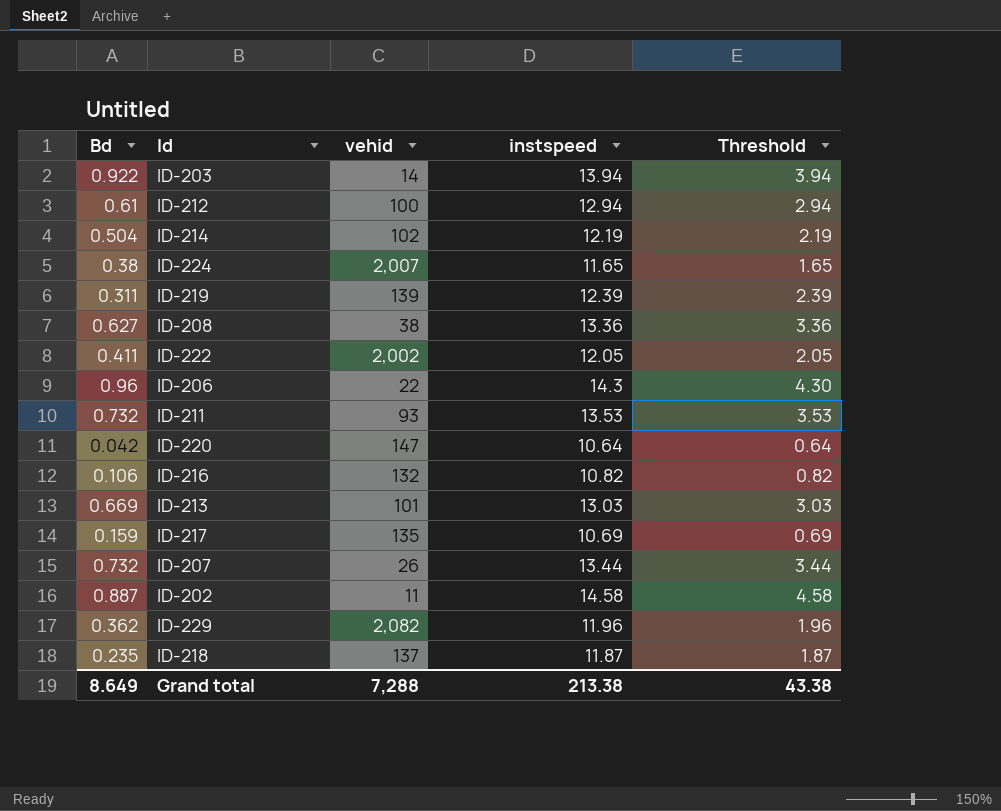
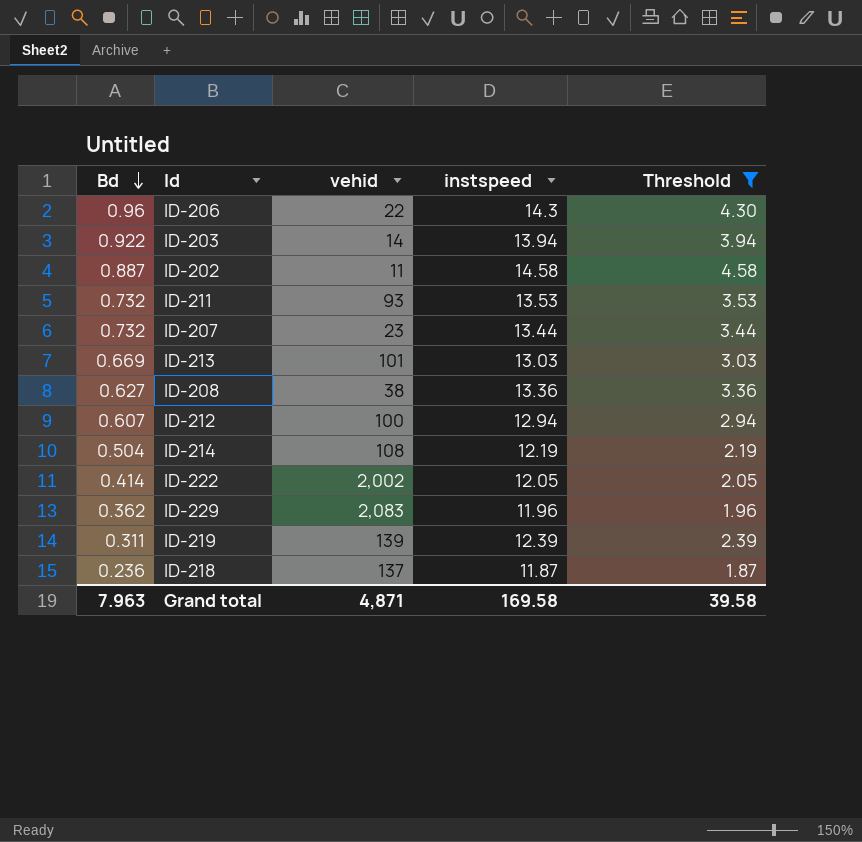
filter: none -> Threshold >= 1.87
row order: none -> Bd descending
ID-207 | vehid: 26 -> 23
ID-212 | Bd: 0.61 -> 0.607
ID-214 | vehid: 102 -> 108
ID-222 | Bd: 0.411 -> 0.414
ID-229 | vehid: 2,082 -> 2,083
ID-218 | Bd: 0.235 -> 0.236
Grand total | Bd: 8.649 -> 7.963
Grand total | vehid: 7,288 -> 4,871
Grand total | instspeed: 213.38 -> 169.58
Grand total | Threshold: 43.38 -> 39.58

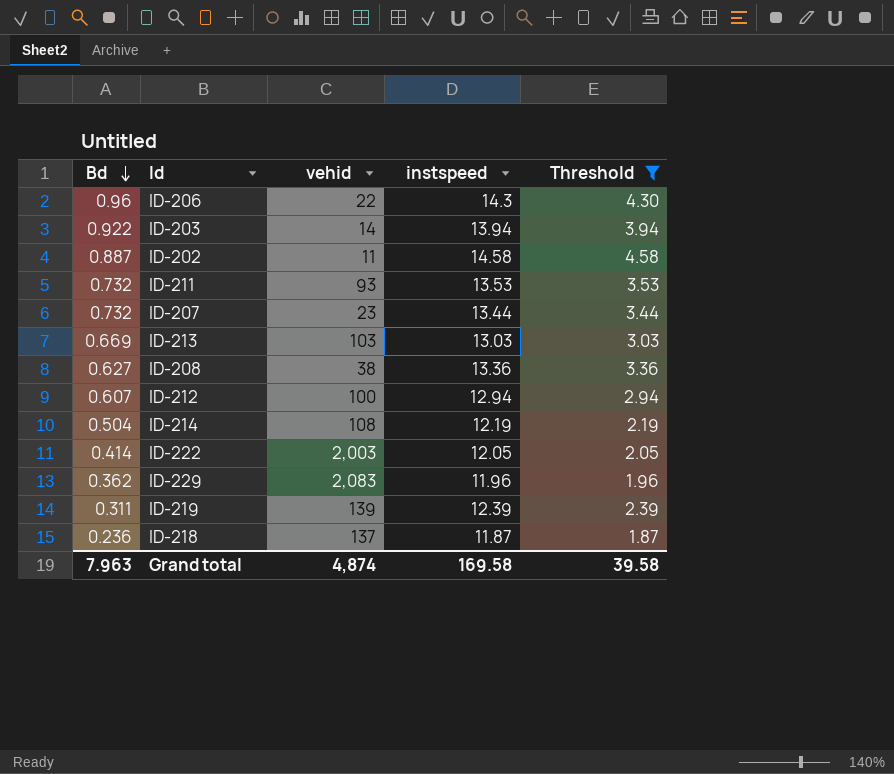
ID-213 | vehid: 101 -> 103
ID-222 | vehid: 2,002 -> 2,003
Grand total | vehid: 4,871 -> 4,874

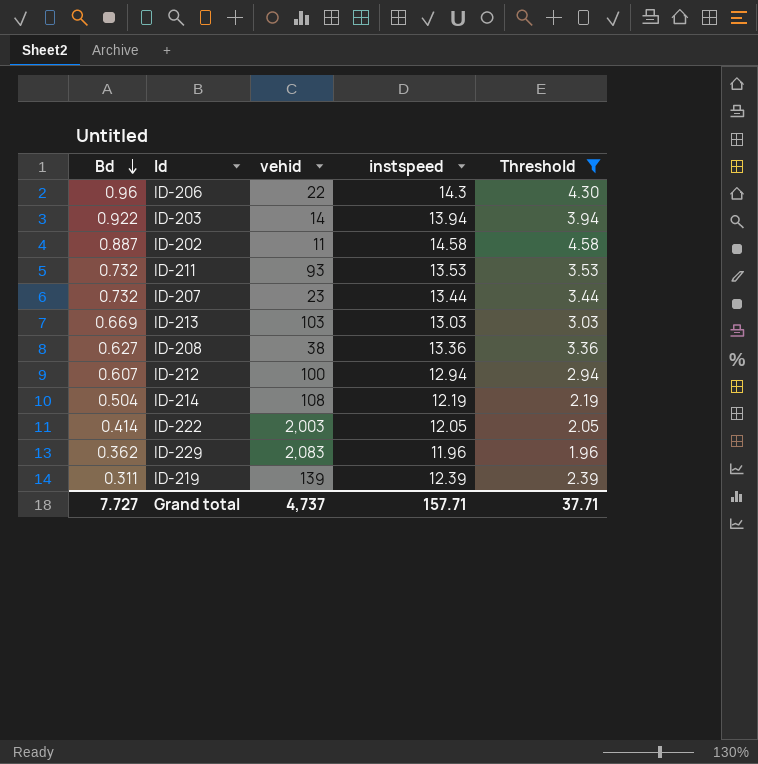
row ID-218: 0.236 | 137 | 11.87 | 1.87 -> none
Grand total | Bd: 7.963 -> 7.727
Grand total | vehid: 4,874 -> 4,737
Grand total | instspeed: 169.58 -> 157.71
Grand total | Threshold: 39.58 -> 37.71

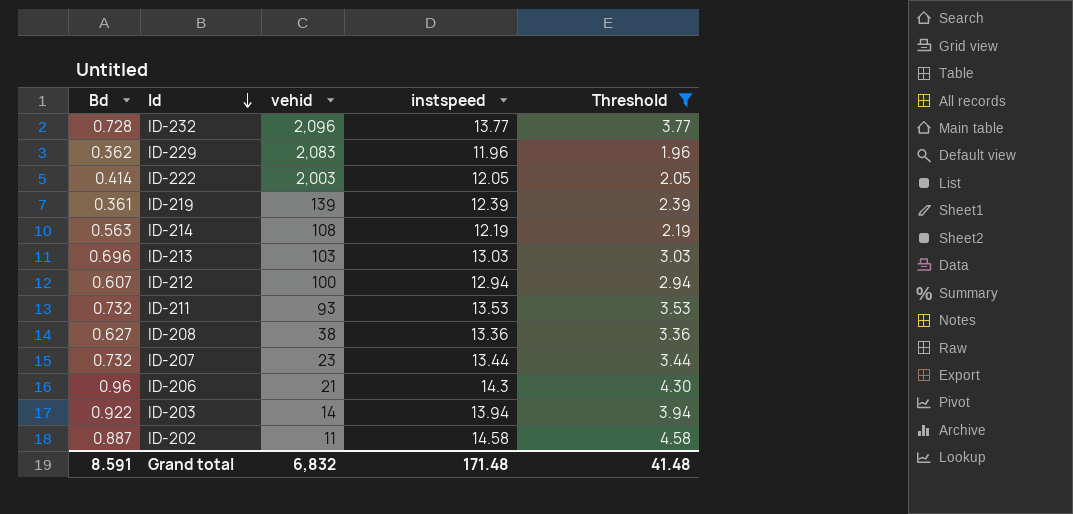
row order: Bd descending -> Id descending
row ID-232: none -> 0.728 | 2,096 | 13.77 | 3.77
ID-219 | Bd: 0.311 -> 0.361
ID-214 | Bd: 0.504 -> 0.563
ID-213 | Bd: 0.669 -> 0.696
ID-206 | vehid: 22 -> 21
Grand total | Bd: 7.727 -> 8.591
Grand total | vehid: 4,737 -> 6,832
Grand total | instspeed: 157.71 -> 171.48
Grand total | Threshold: 37.71 -> 41.48

